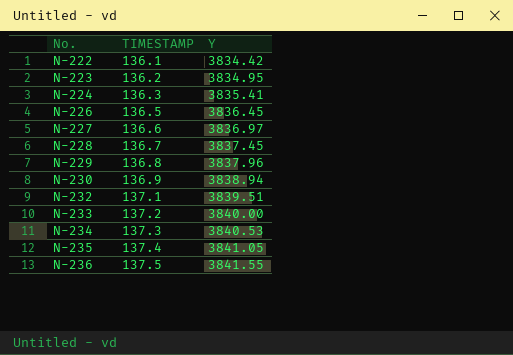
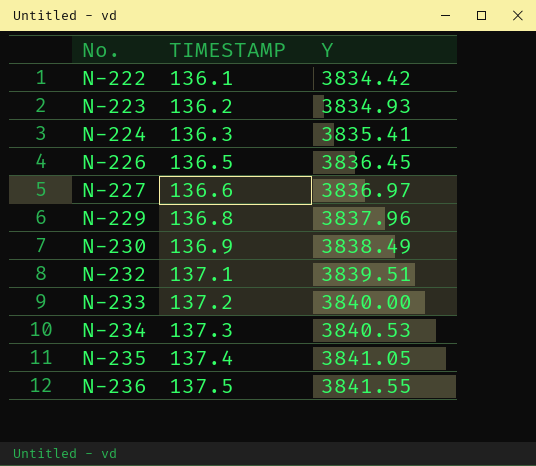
row N-228: 136.7 | 3837.45 -> none
N-223 | Y: 3834.95 -> 3834.93
N-230 | Y: 3838.94 -> 3838.49

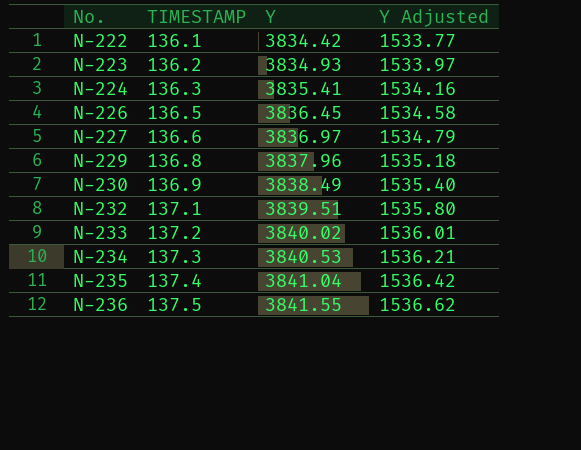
column Y Adjusted | formula: none -> [Y] * 0.4
N-233 | Y: 3840.00 -> 3840.02
N-235 | Y: 3841.05 -> 3841.04

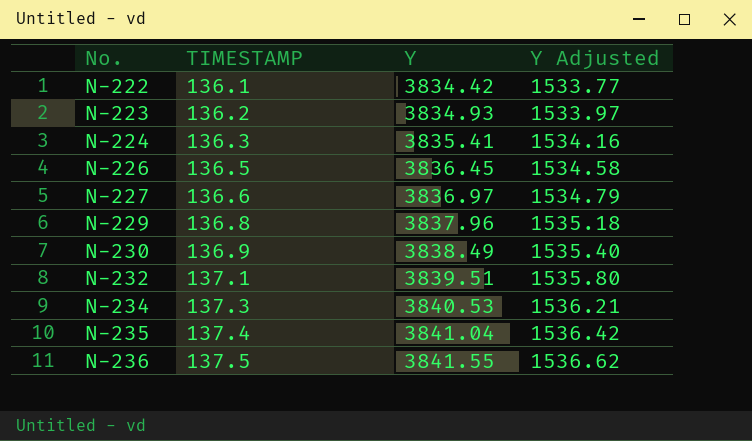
row N-233: 137.2 | 3840.02 | 1536.01 -> none

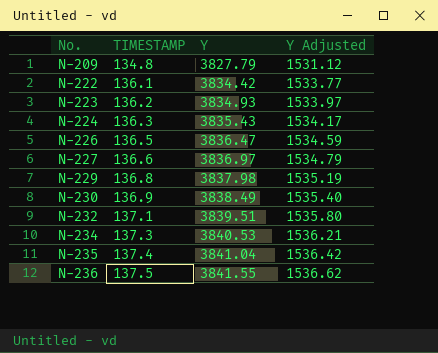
row N-209: none -> 134.8 | 3827.79 | 1531.12
N-224 | Y: 3835.41 -> 3835.43
N-224 | Y Adjusted: 1534.16 -> 1534.17
N-226 | Y: 3836.45 -> 3836.47
N-226 | Y Adjusted: 1534.58 -> 1534.59
N-229 | Y: 3837.96 -> 3837.98
N-229 | Y Adjusted: 1535.18 -> 1535.19

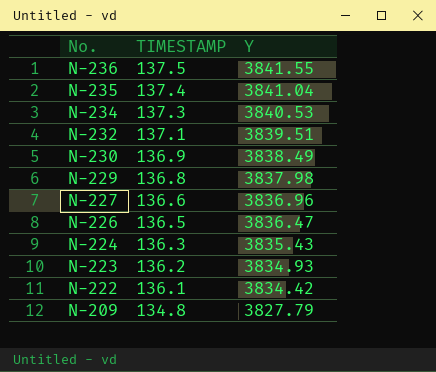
row order: No. ascending -> No. descending
column Y Adjusted | formula: [Y] * 0.4 -> none
N-227 | Y: 3836.97 -> 3836.96

